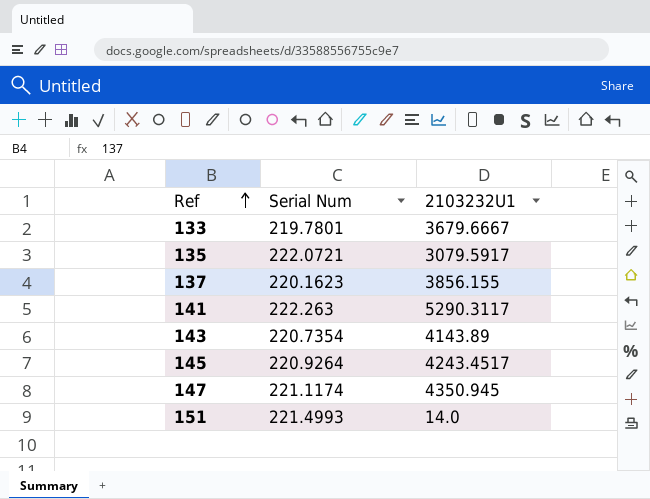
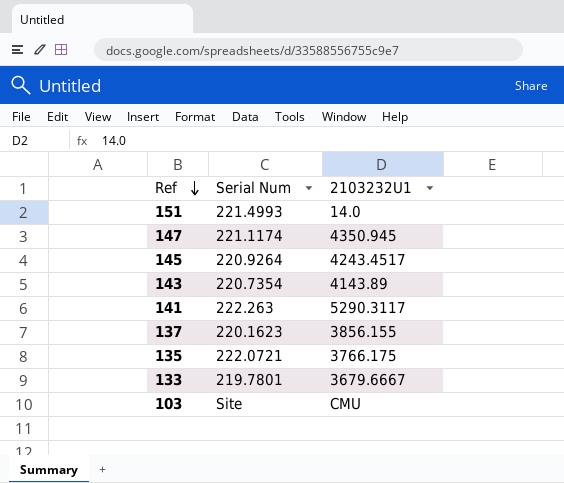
row order: Ref ascending -> Ref descending
135 | 2103232U1: 3079.5917 -> 3766.175
row 103: none -> Site | CMU

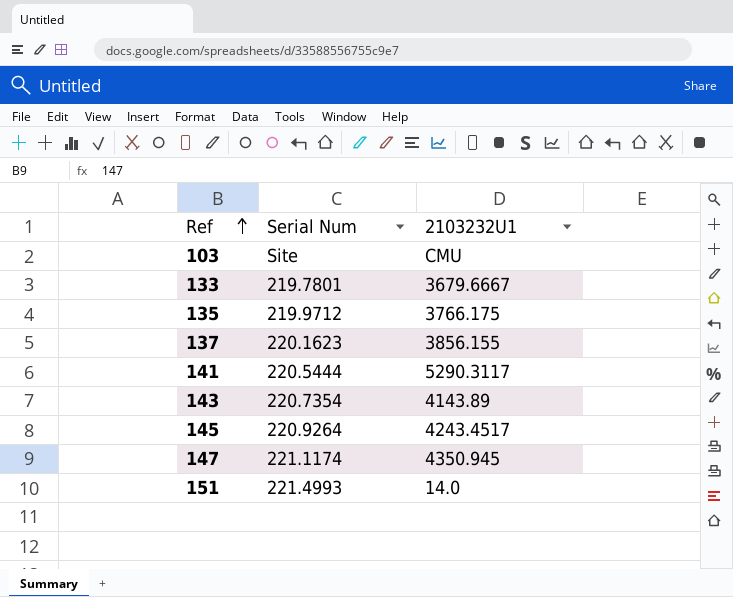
row order: Ref descending -> Ref ascending
135 | Serial Num: 222.0721 -> 219.9712
141 | Serial Num: 222.263 -> 220.5444

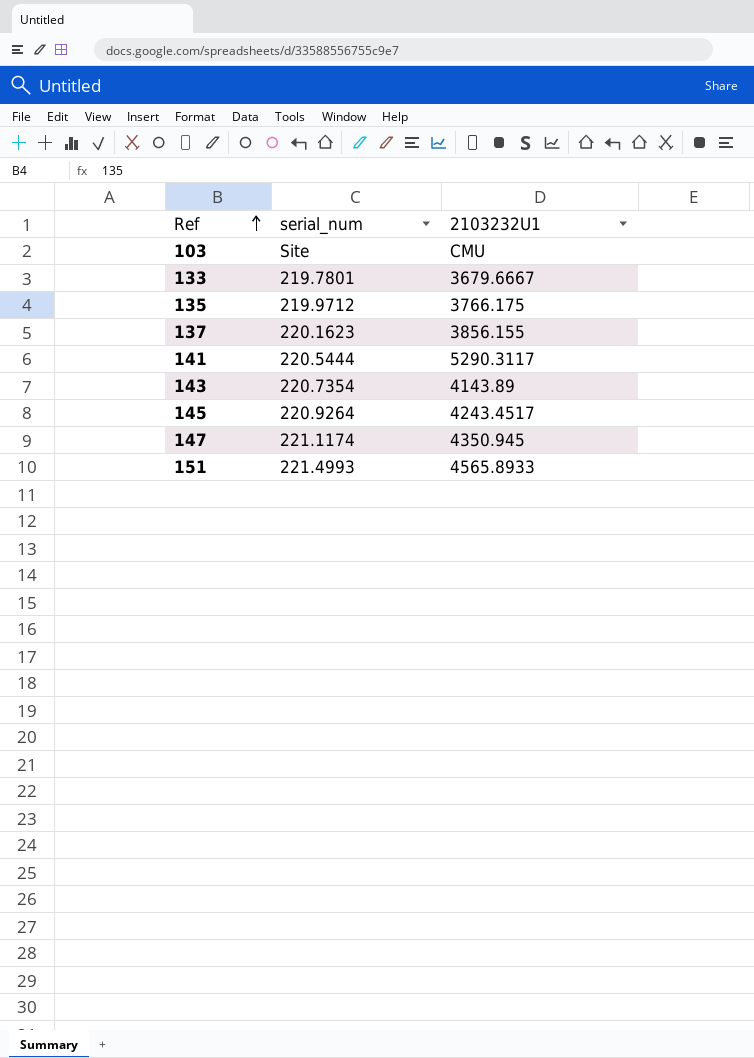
column name: Serial Num -> serial_num
151 | 2103232U1: 14.0 -> 4565.8933

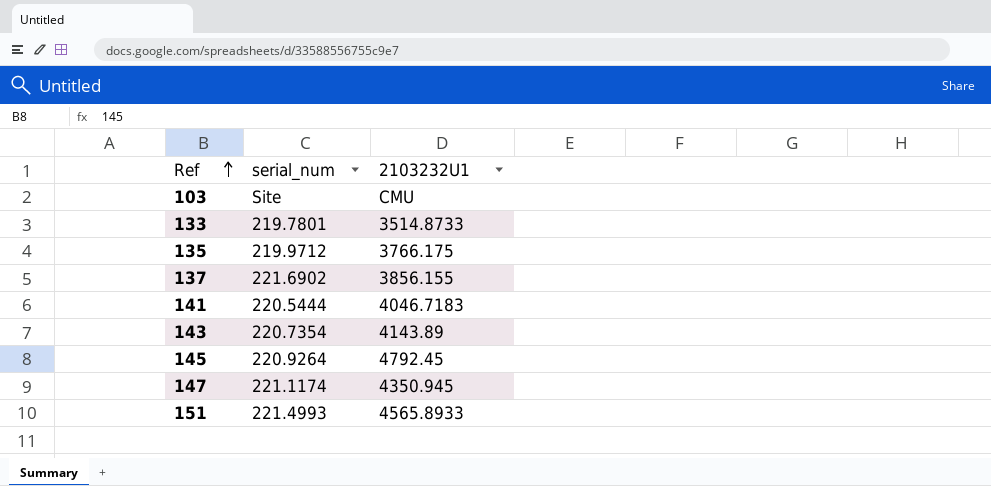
133 | 2103232U1: 3679.6667 -> 3514.8733
137 | serial_num: 220.1623 -> 221.6902
141 | 2103232U1: 5290.3117 -> 4046.7183
145 | 2103232U1: 4243.4517 -> 4792.45

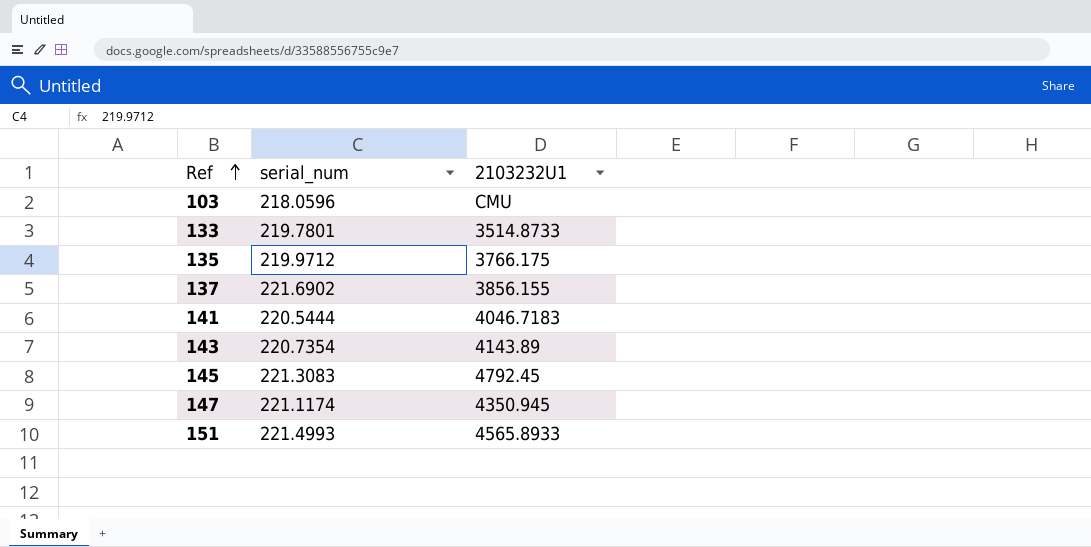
103 | serial_num: Site -> 218.0596
145 | serial_num: 220.9264 -> 221.3083

